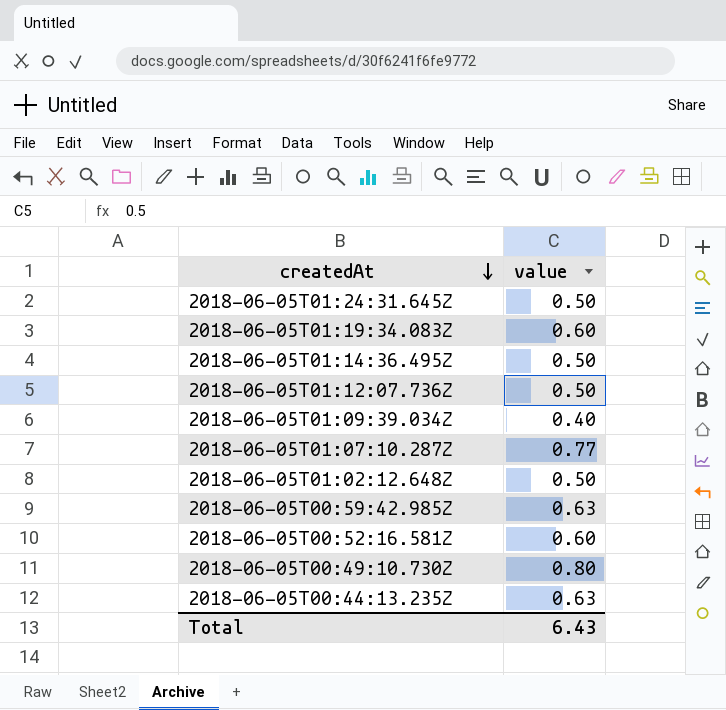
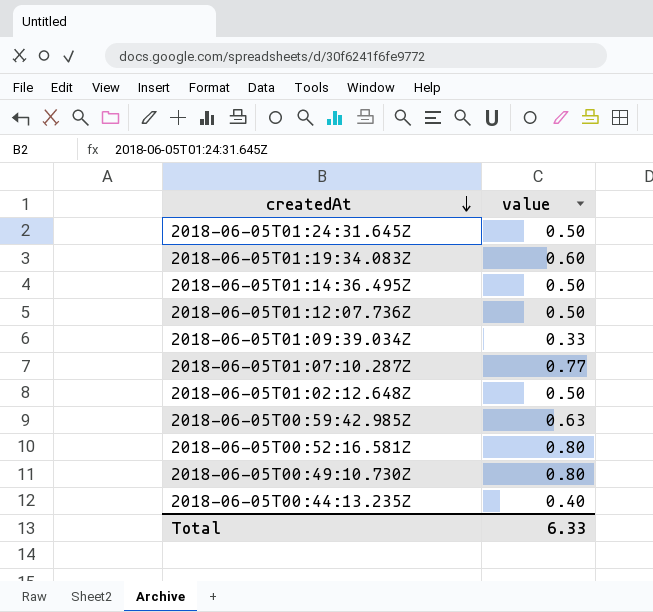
2018-06-05T01:09:39.034Z | value: 0.40 -> 0.33
2018-06-05T00:52:16.581Z | value: 0.60 -> 0.80
2018-06-05T00:44:13.235Z | value: 0.63 -> 0.40
Total | value: 6.43 -> 6.33

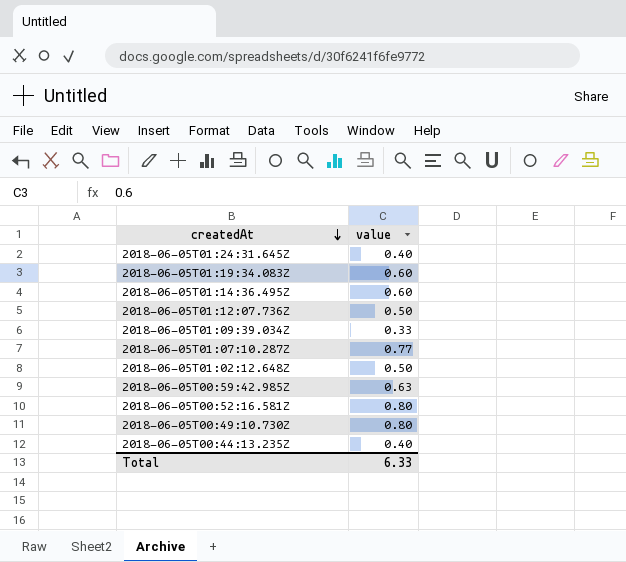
2018-06-05T01:24:31.645Z | value: 0.50 -> 0.40
2018-06-05T01:14:36.495Z | value: 0.50 -> 0.60

